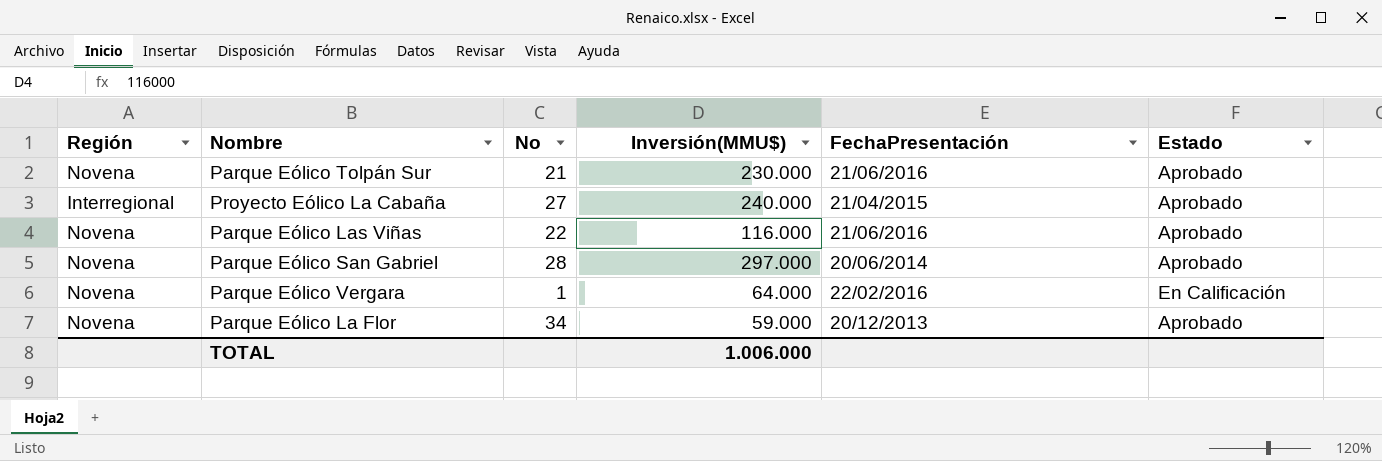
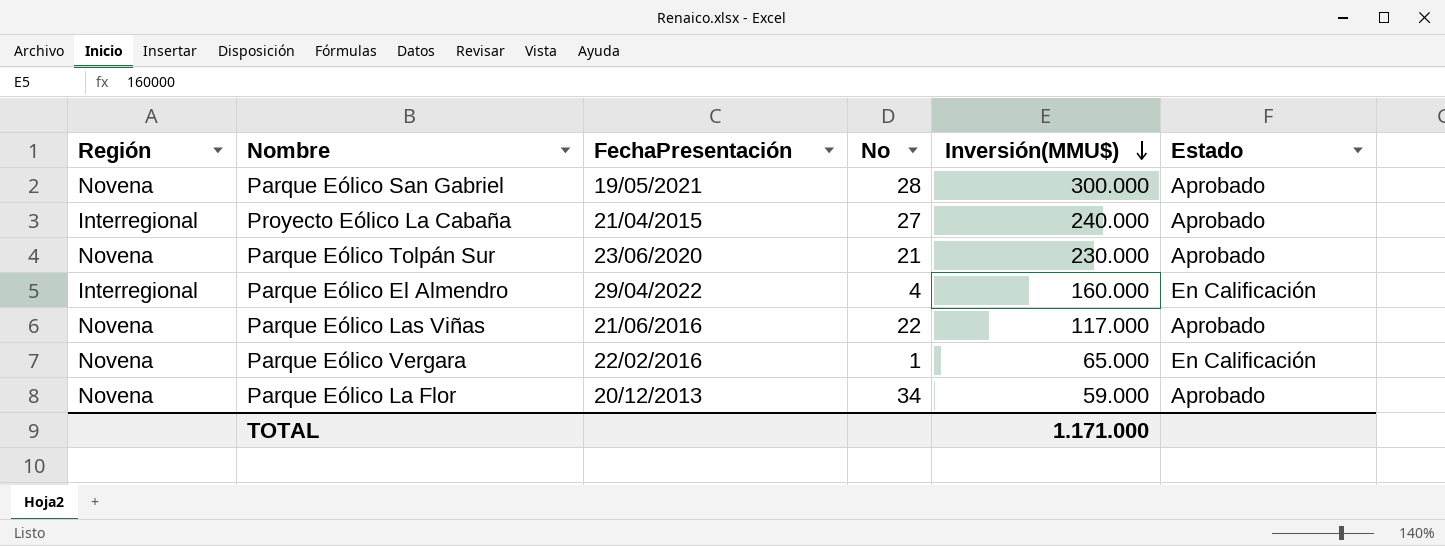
row order: none -> Inversión(MMU$) descending
column FechaPresentación | position: 5 -> 3
Parque Eólico San Gabriel | FechaPresentación: 20/06/2014 -> 19/05/2021
Parque Eólico San Gabriel | Inversión(MMU$): 297.000 -> 300.000
Parque Eólico Tolpán Sur | FechaPresentación: 21/06/2016 -> 23/06/2020
row Parque Eólico El Almendro: none -> Interregional | 29/04/2022 | 4 | 160.000 | En Calificación
Parque Eólico Las Viñas | Inversión(MMU$): 116.000 -> 117.000
Parque Eólico Vergara | Inversión(MMU$): 64.000 -> 65.000
TOTAL | Inversión(MMU$): 1.006.000 -> 1.171.000

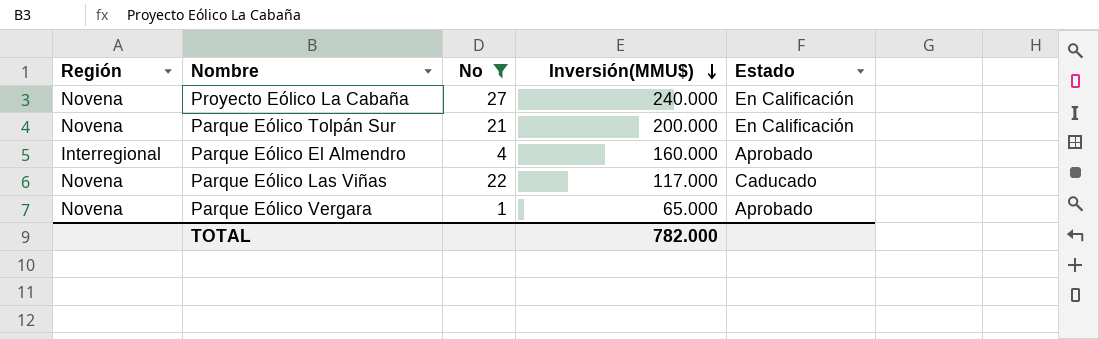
filter: none -> No <= 27
column FechaPresentación | position: 3 -> none
Proyecto Eólico La Cabaña | Región: Interregional -> Novena
Proyecto Eólico La Cabaña | Estado: Aprobado -> En Calificación
Parque Eólico Tolpán Sur | Inversión(MMU$): 230.000 -> 200.000
Parque Eólico Tolpán Sur | Estado: Aprobado -> En Calificación
Parque Eólico El Almendro | Estado: En Calificación -> Aprobado
Parque Eólico Las Viñas | Estado: Aprobado -> Caducado
Parque Eólico Vergara | Estado: En Calificación -> Aprobado
TOTAL | Inversión(MMU$): 1.171.000 -> 782.000

